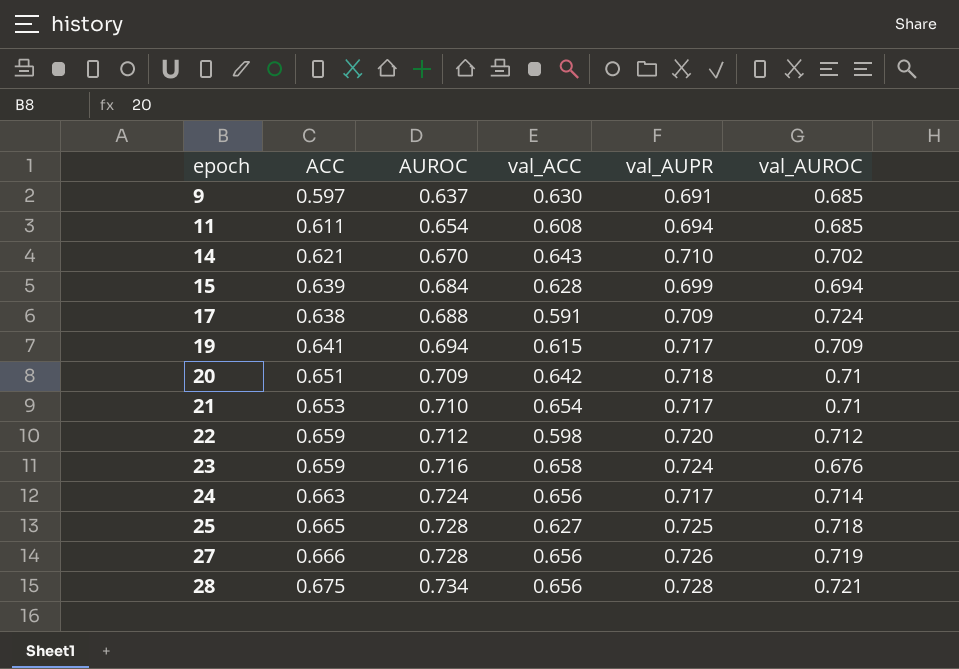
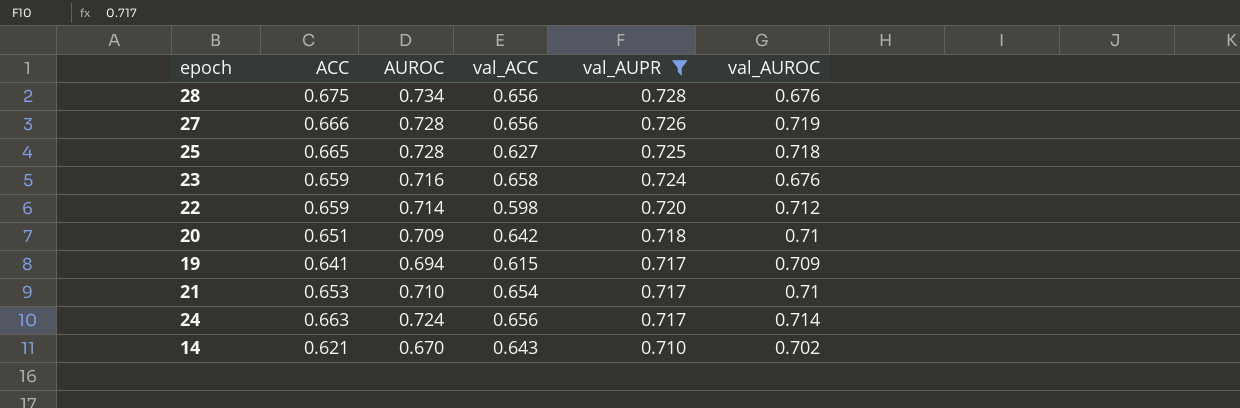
filter: none -> val_AUPR >= 0.710
row order: epoch ascending -> val_AUPR descending
28 | val_AUROC: 0.721 -> 0.676
22 | AUROC: 0.712 -> 0.714

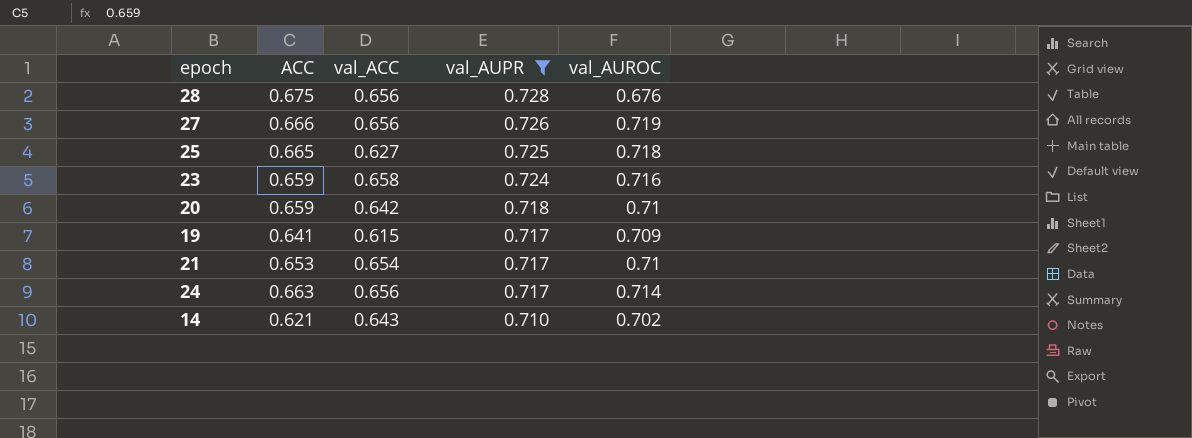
column AUROC | position: 3 -> none
row 22: 0.659 | 0.714 | 0.598 | 0.720 | 0.712 -> none
23 | val_AUROC: 0.676 -> 0.716
20 | ACC: 0.651 -> 0.659

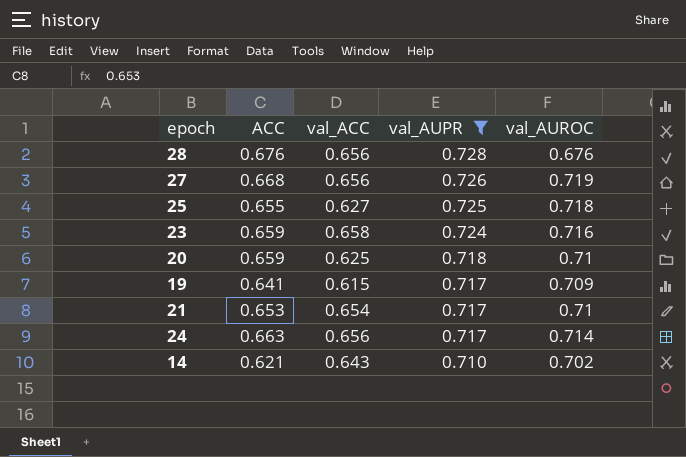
28 | ACC: 0.675 -> 0.676
27 | ACC: 0.666 -> 0.668
25 | ACC: 0.665 -> 0.655
20 | val_ACC: 0.642 -> 0.625

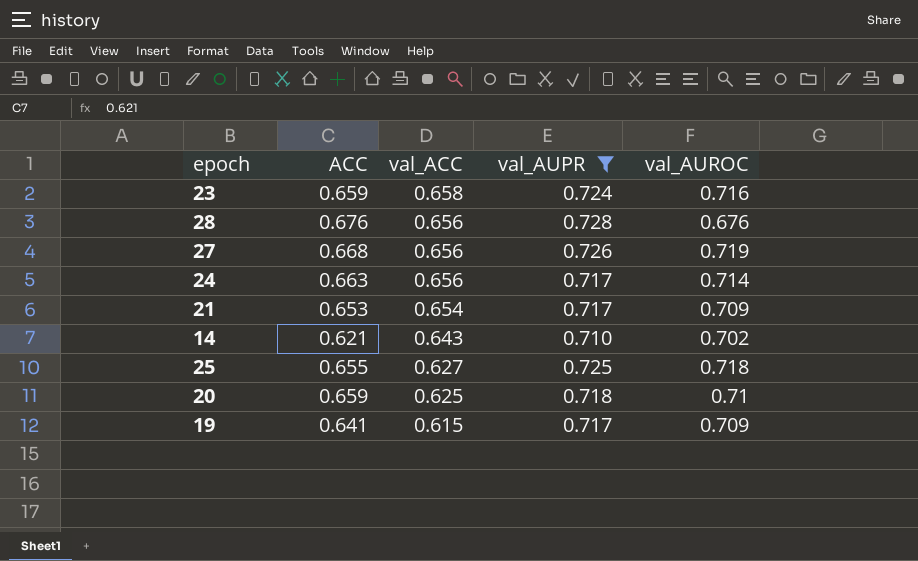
row order: val_AUPR descending -> val_ACC descending
21 | val_AUROC: 0.71 -> 0.709

